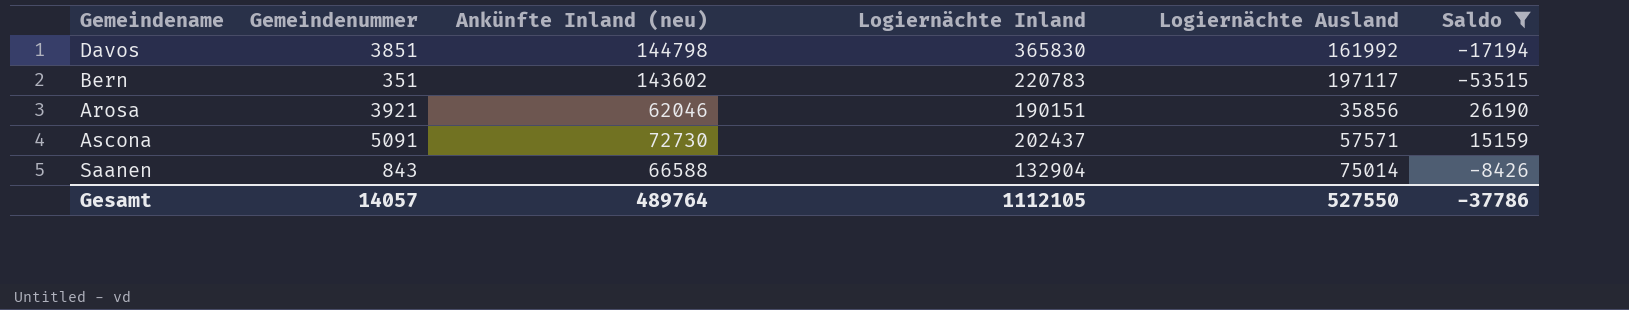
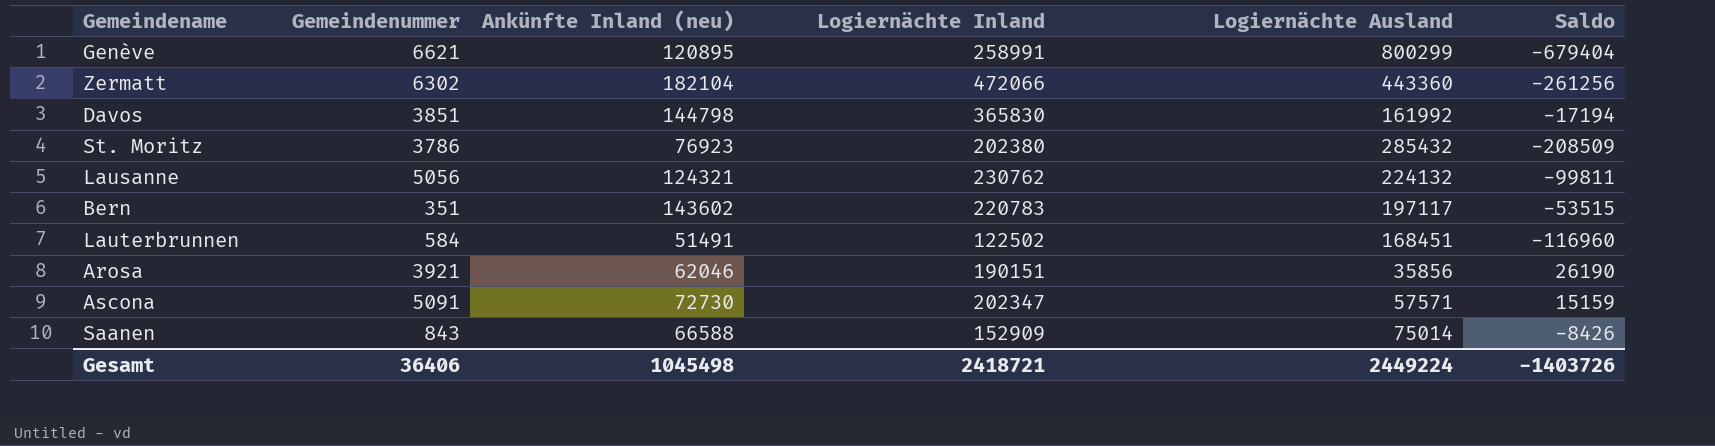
filter: Saldo >= -53515 -> none
Ascona | Logiernächte Inland: 202437 -> 202347
Saanen | Logiernächte Inland: 132904 -> 152909
Gesamt | Gemeindenummer: 14057 -> 36406
Gesamt | Ankünfte Inland (neu): 489764 -> 1045498
Gesamt | Logiernächte Inland: 1112105 -> 2418721
Gesamt | Logiernächte Ausland: 527550 -> 2449224
Gesamt | Saldo: -37786 -> -1403726

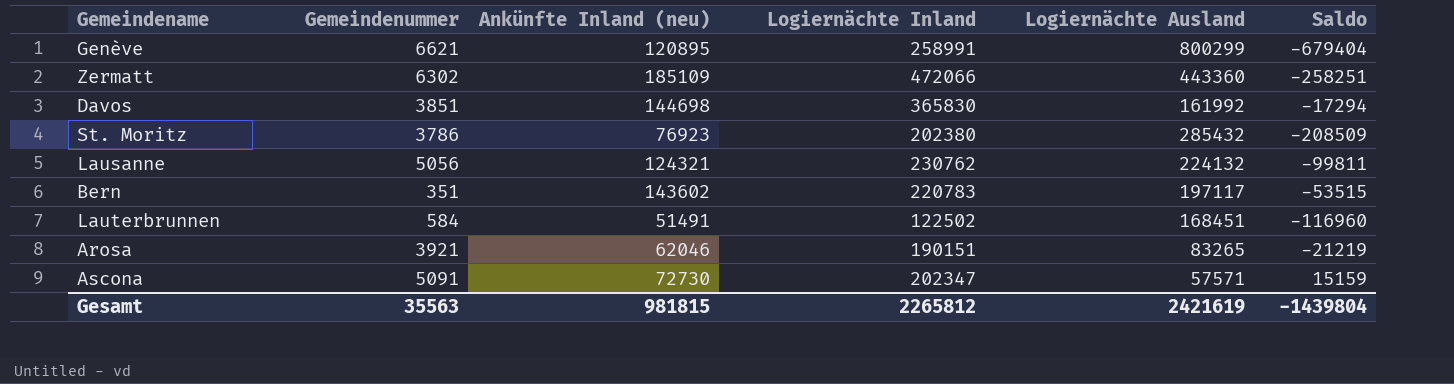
row Saanen: 843 | 66588 | 152909 | 75014 | -8426 -> none
Zermatt | Ankünfte Inland (neu): 182104 -> 185109
Zermatt | Saldo: -261256 -> -258251
Davos | Ankünfte Inland (neu): 144798 -> 144698
Davos | Saldo: -17194 -> -17294
Arosa | Logiernächte Ausland: 35856 -> 83265
Arosa | Saldo: 26190 -> -21219
Gesamt | Gemeindenummer: 36406 -> 35563
Gesamt | Ankünfte Inland (neu): 1045498 -> 981815
Gesamt | Logiernächte Inland: 2418721 -> 2265812
Gesamt | Logiernächte Ausland: 2449224 -> 2421619
Gesamt | Saldo: -1403726 -> -1439804

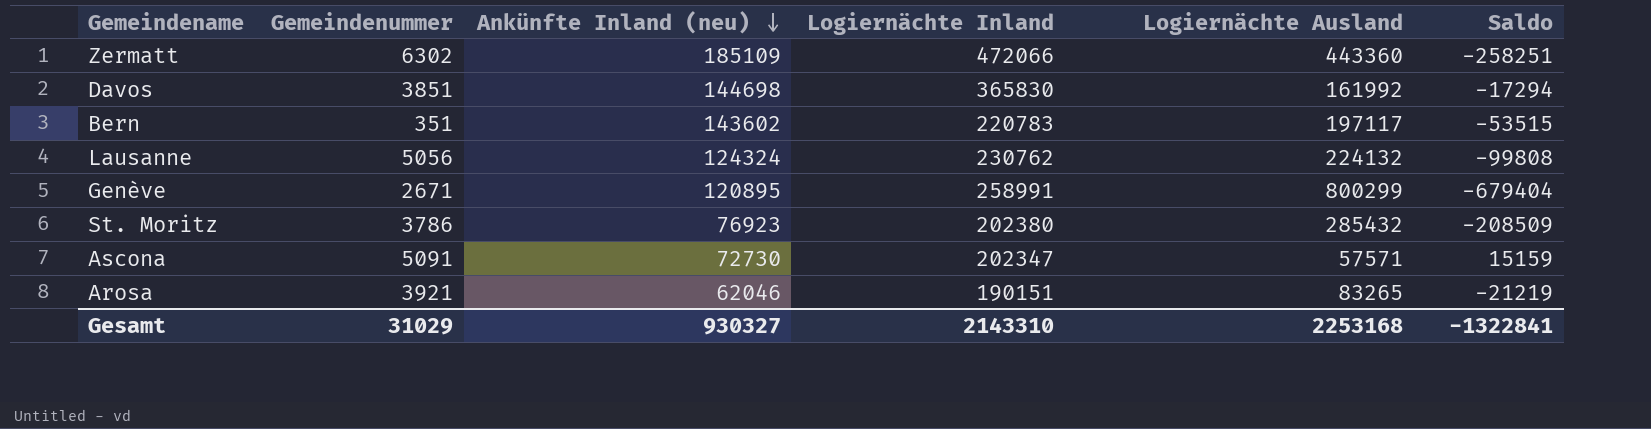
row order: none -> Ankünfte Inland (neu) descending
row Lauterbrunnen: 584 | 51491 | 122502 | 168451 | -116960 -> none
Lausanne | Ankünfte Inland (neu): 124321 -> 124324
Lausanne | Saldo: -99811 -> -99808
Genève | Gemeindenummer: 6621 -> 2671
Gesamt | Gemeindenummer: 35563 -> 31029
Gesamt | Ankünfte Inland (neu): 981815 -> 930327
Gesamt | Logiernächte Inland: 2265812 -> 2143310
Gesamt | Logiernächte Ausland: 2421619 -> 2253168
Gesamt | Saldo: -1439804 -> -1322841

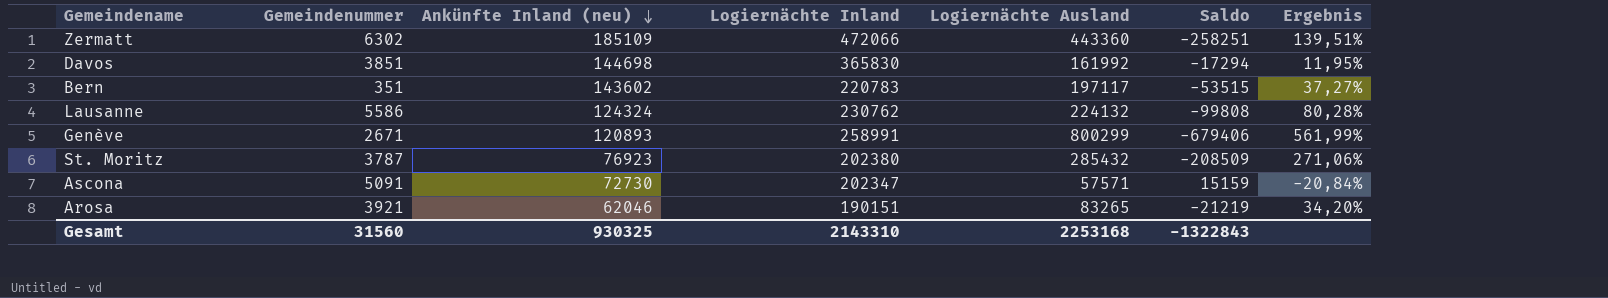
column Ergebnis | formula: none -> ([Logiernächte Ausland] - [Ankünfte Inland (neu)]) / [Ankünfte Inland (neu)]
Lausanne | Gemeindenummer: 5056 -> 5586
Genève | Ankünfte Inland (neu): 120895 -> 120893
Genève | Saldo: -679404 -> -679406
St. Moritz | Gemeindenummer: 3786 -> 3787
Gesamt | Gemeindenummer: 31029 -> 31560
Gesamt | Ankünfte Inland (neu): 930327 -> 930325
Gesamt | Saldo: -1322841 -> -1322843

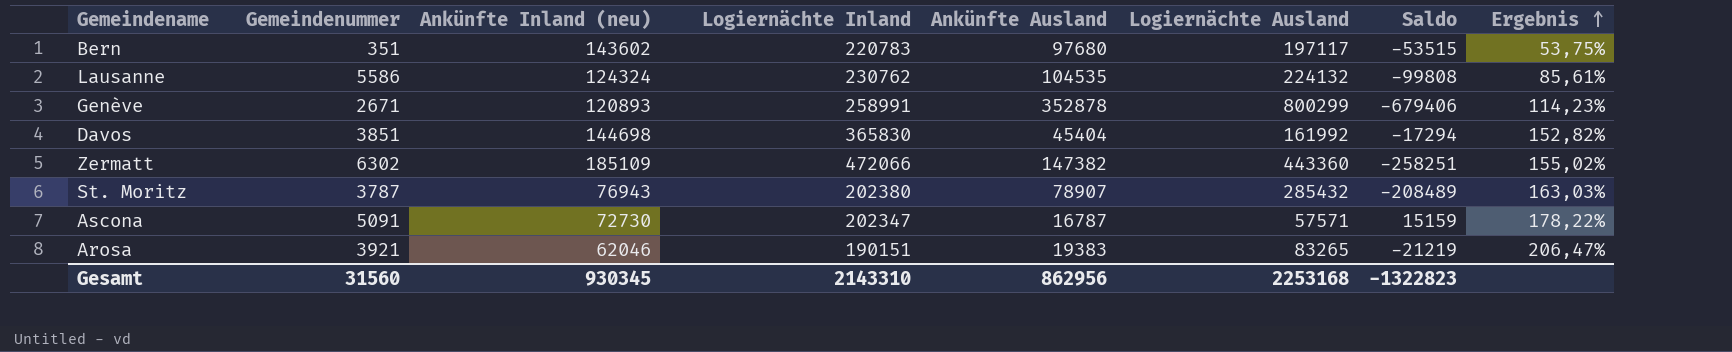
row order: Ankünfte Inland (neu) descending -> Ergebnis ascending
column Ankünfte Ausland | position: none -> 5
column Ergebnis | formula: ([Logiernächte Ausland] - [Ankünfte Inland (neu)]) / [Ankünfte Inland (neu)] -> ([Logiernächte Inland] - [Ankünfte Inland (neu)]) / [Ankünfte Inland (neu)]
St. Moritz | Ankünfte Inland (neu): 76923 -> 76943
St. Moritz | Saldo: -208509 -> -208489
Gesamt | Ankünfte Inland (neu): 930325 -> 930345
Gesamt | Saldo: -1322843 -> -1322823

